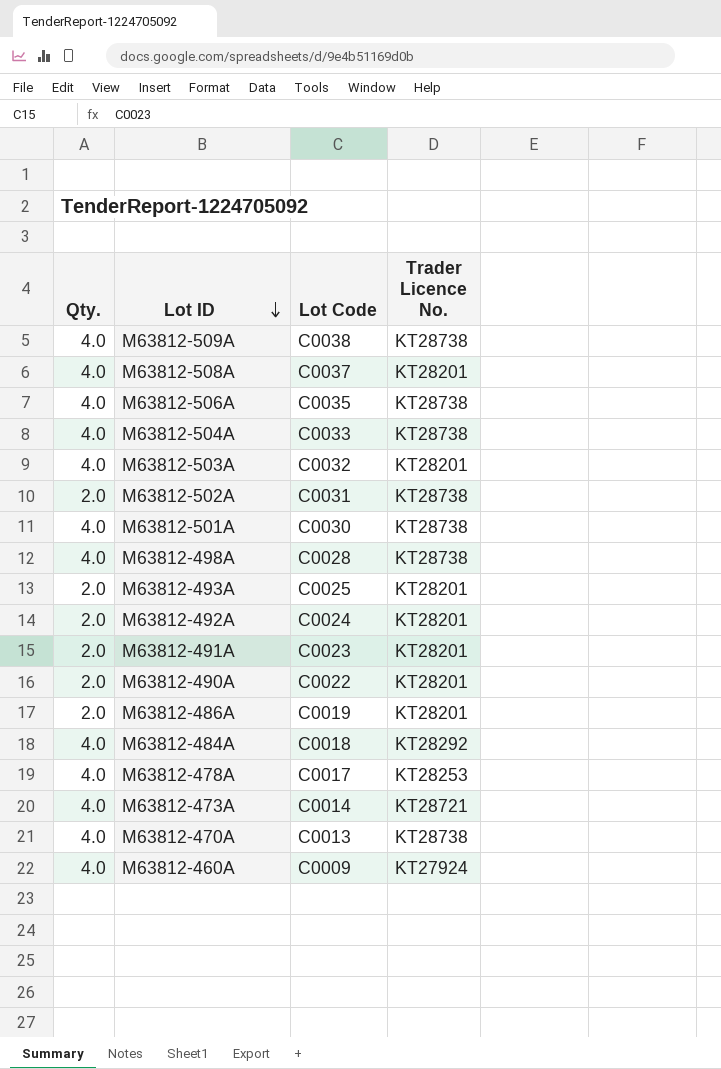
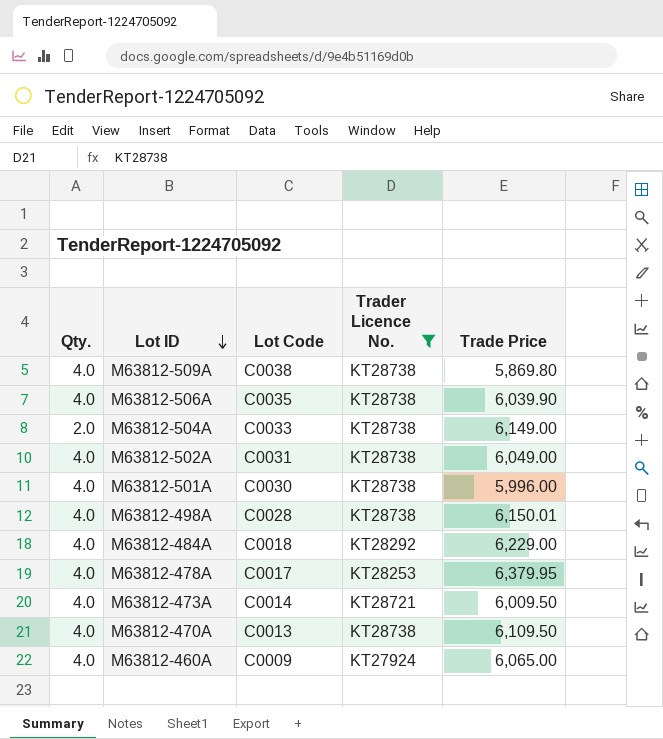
filter: none -> Trader Licence No. != KT28201
column Trade Price | position: none -> 5
M63812-504A | Qty.: 4.0 -> 2.0
M63812-502A | Qty.: 2.0 -> 4.0

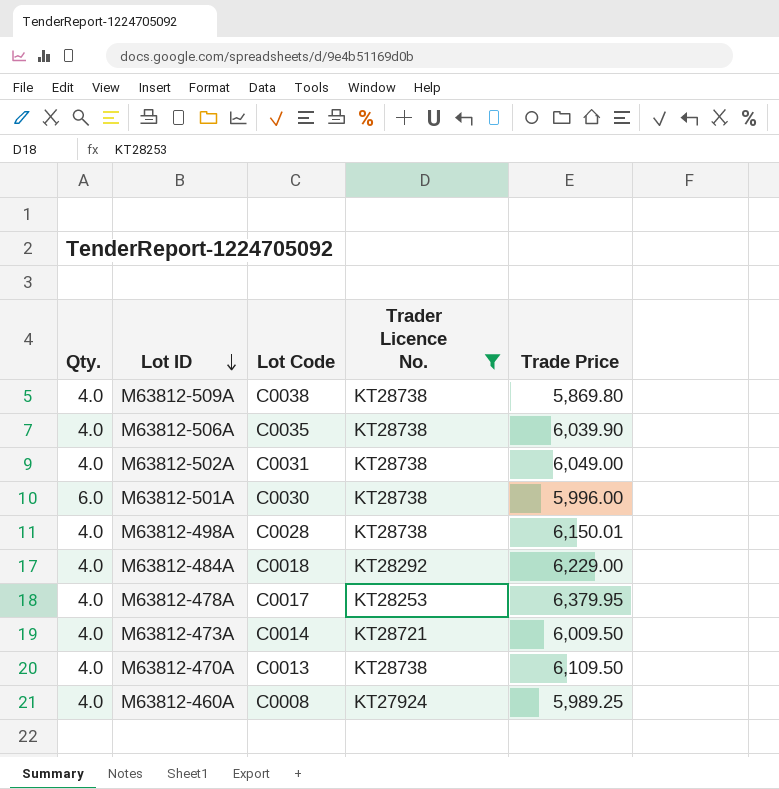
row M63812-504A: 2.0 | C0033 | KT28738 | 6,149.00 -> none
M63812-501A | Qty.: 4.0 -> 6.0
M63812-460A | Lot Code: C0009 -> C0008
M63812-460A | Trade Price: 6,065.00 -> 5,989.25

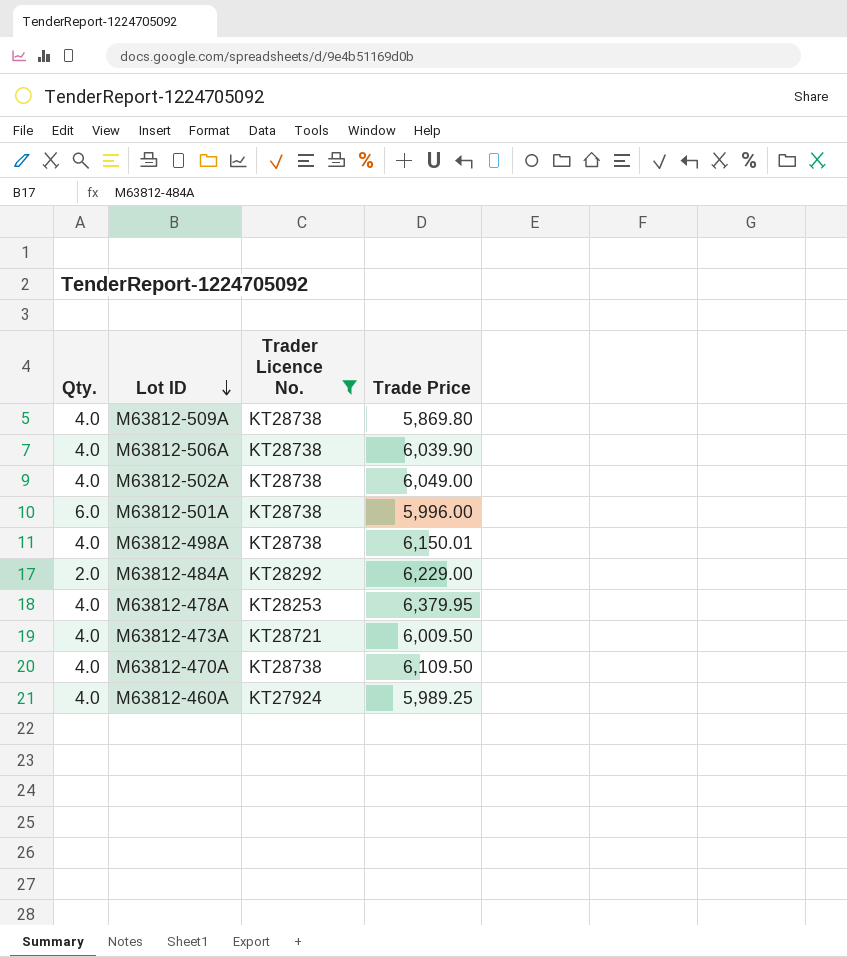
column Lot Code | position: 3 -> none
M63812-484A | Qty.: 4.0 -> 2.0

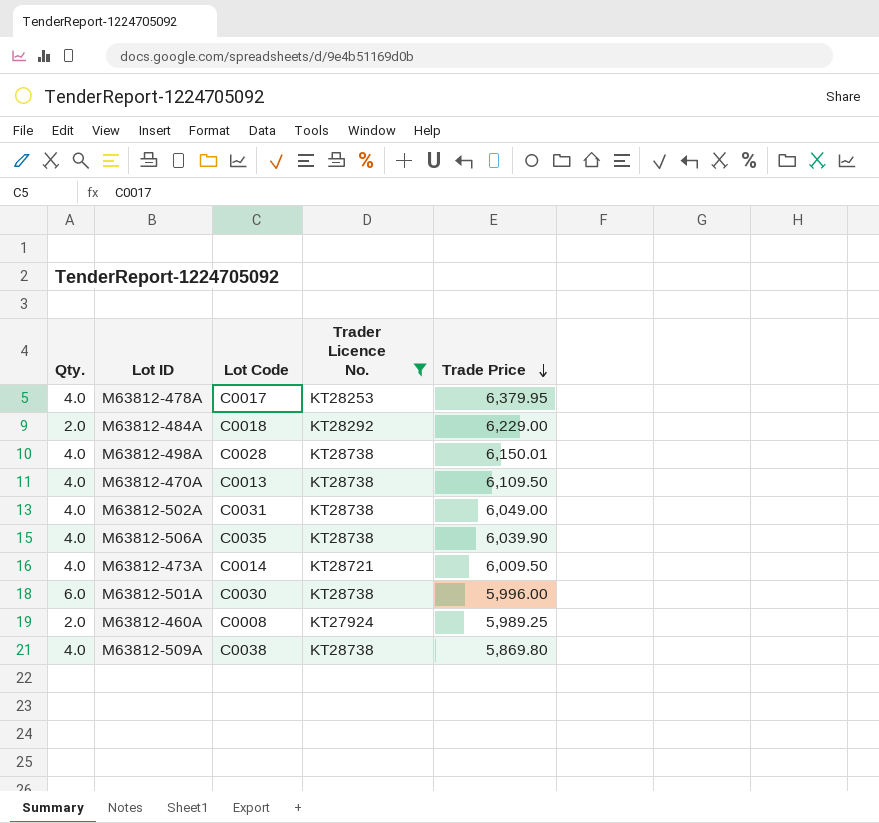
row order: Lot ID descending -> Trade Price descending
column Lot Code | position: none -> 3
M63812-460A | Qty.: 4.0 -> 2.0

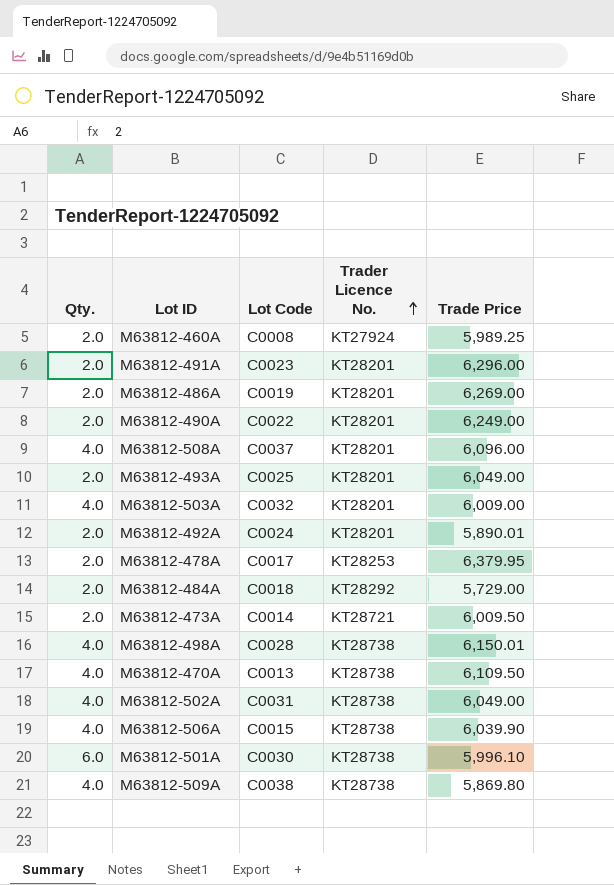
filter: Trader Licence No. != KT28201 -> none
row order: Trade Price descending -> Trader Licence No. ascending
M63812-478A | Qty.: 4.0 -> 2.0
M63812-484A | Trade Price: 6,229.00 -> 5,729.00
M63812-473A | Qty.: 4.0 -> 2.0
M63812-506A | Lot Code: C0035 -> C0015
M63812-501A | Trade Price: 5,996.00 -> 5,996.10

